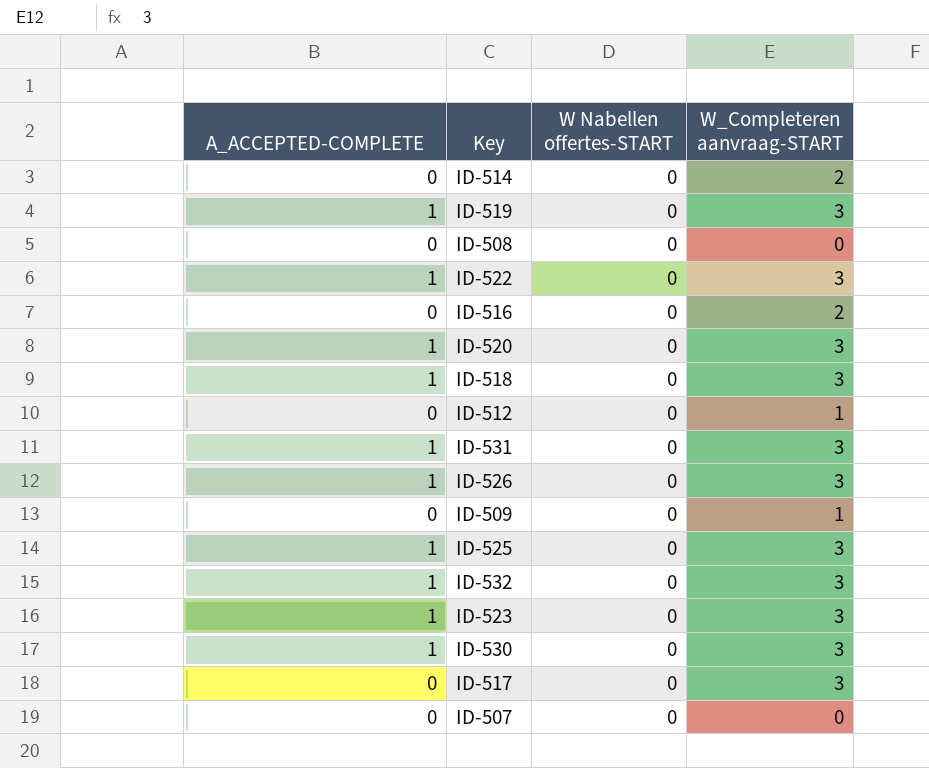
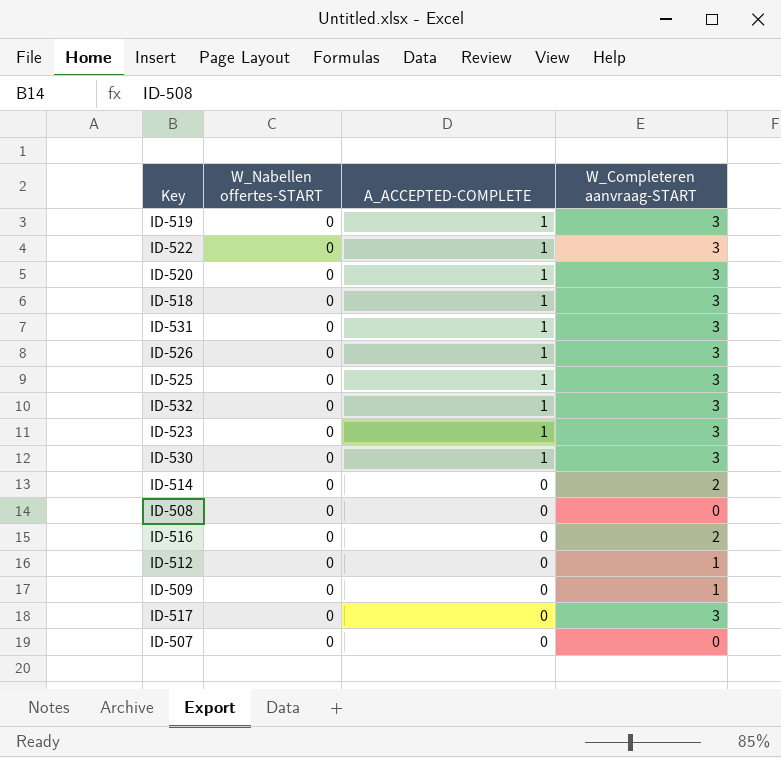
row order: none -> A_ACCEPTED-COMPLETE descending
column name: W Nabellen offertes-START -> W_Nabellen offertes-START
column A_ACCEPTED-COMPLETE | position: 1 -> 3

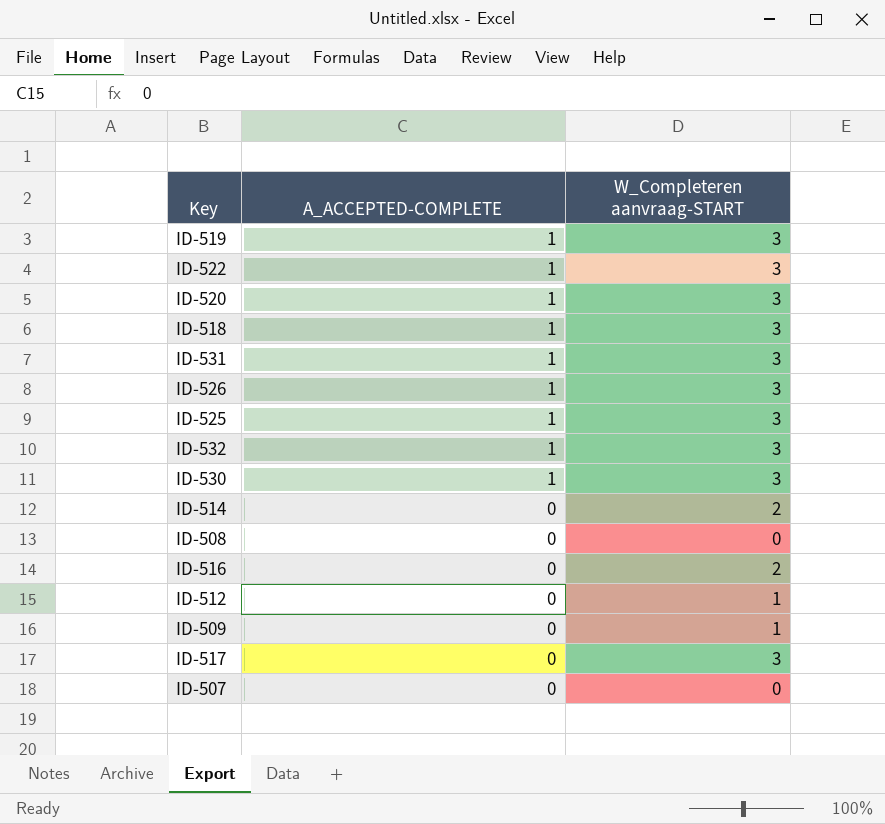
column W_Nabellen offertes-START | position: 2 -> none
row ID-523: 0 | 1 | 3 -> none

